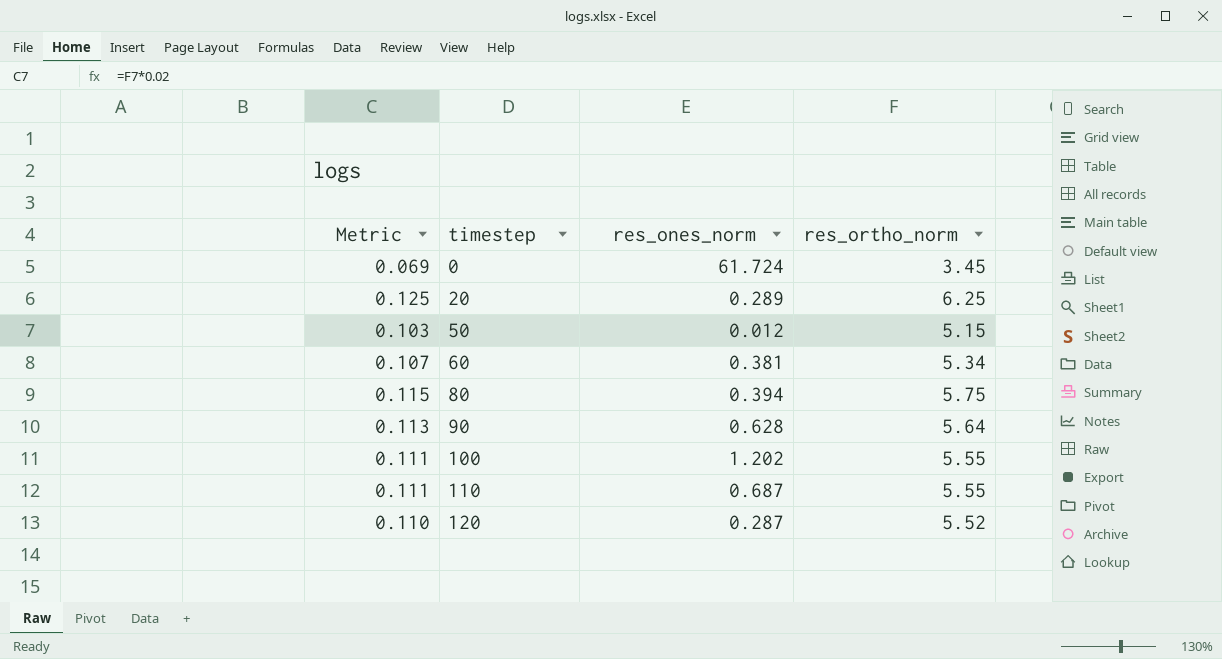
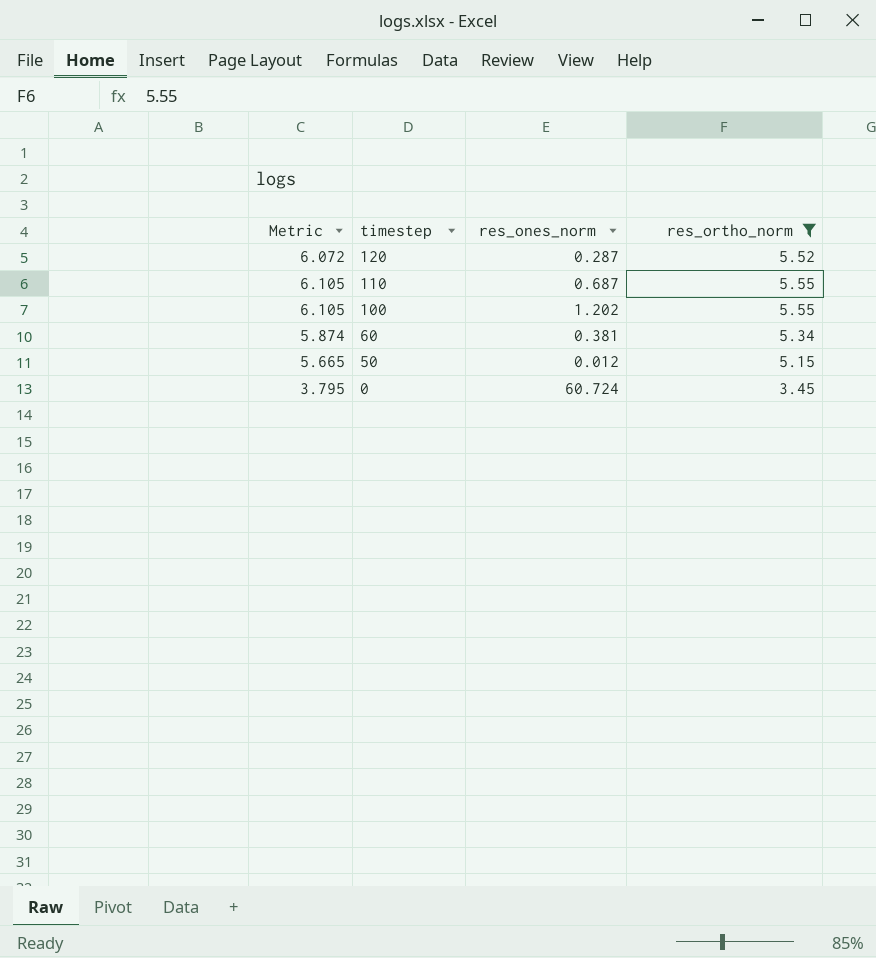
filter: none -> res_ortho_norm <= 5.55
row order: timestep ascending -> timestep descending
column Metric | formula: [res_ortho_norm] * 0.02 -> [res_ortho_norm] * 1.1
0 | res_ones_norm: 61.724 -> 60.724

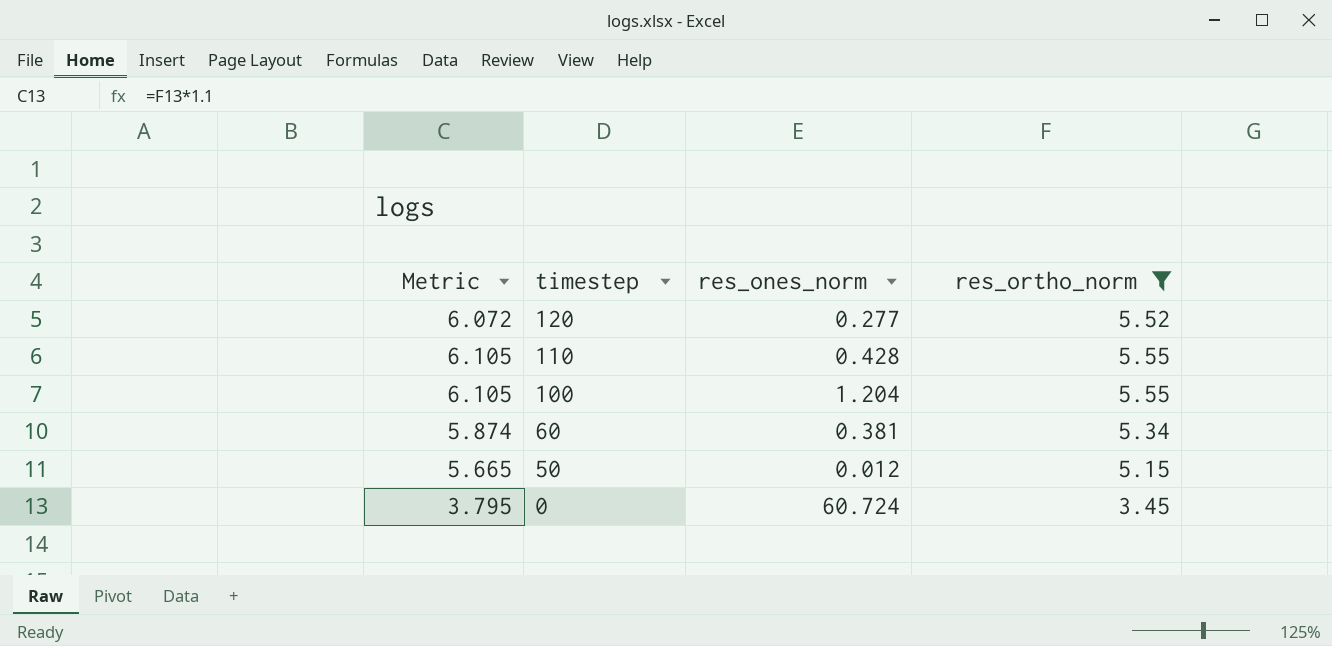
120 | res_ones_norm: 0.287 -> 0.277
110 | res_ones_norm: 0.687 -> 0.428
100 | res_ones_norm: 1.202 -> 1.204

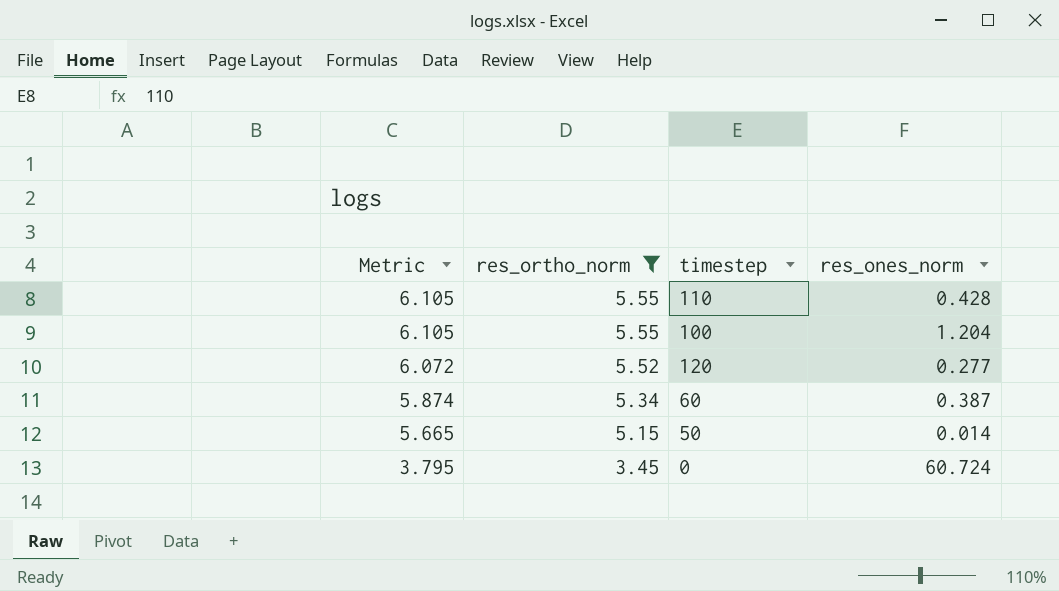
row order: timestep descending -> Metric descending
column res_ortho_norm | position: 4 -> 2
60 | res_ones_norm: 0.381 -> 0.387
50 | res_ones_norm: 0.012 -> 0.014

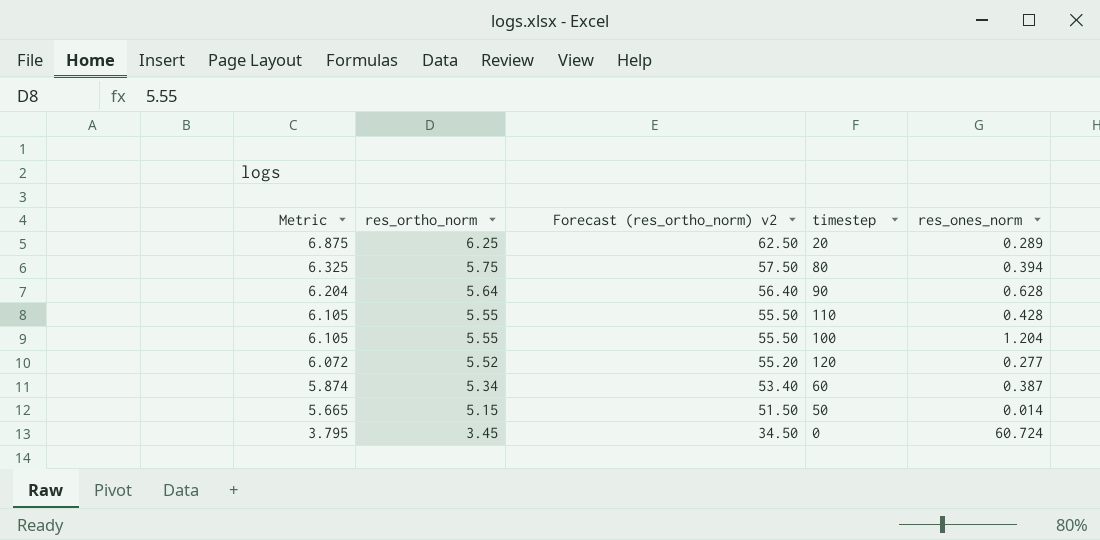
filter: res_ortho_norm <= 5.55 -> none
column Forecast (res_ortho_norm) v2 | formula: none -> [res_ortho_norm] * 10

